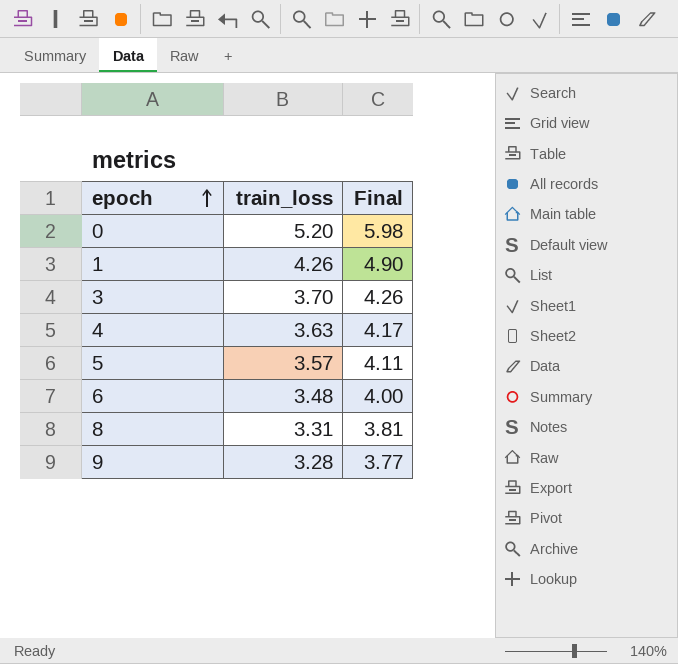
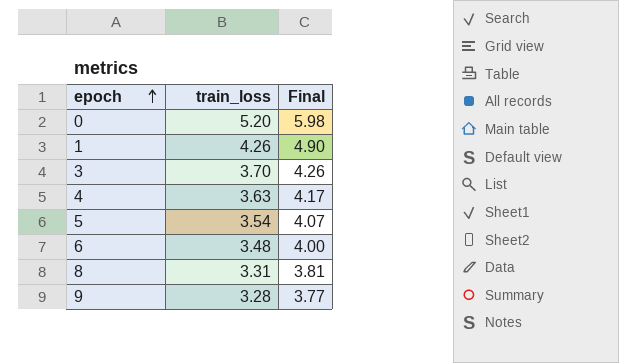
5 | train_loss: 3.57 -> 3.54
5 | Final: 4.11 -> 4.07

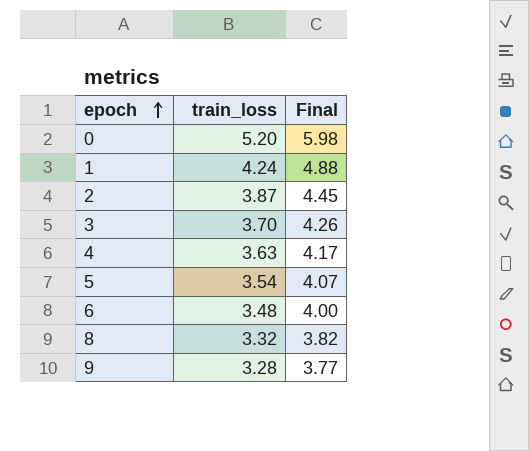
1 | train_loss: 4.26 -> 4.24
1 | Final: 4.90 -> 4.88
row 2: none -> 3.87 | 4.45
8 | train_loss: 3.31 -> 3.32
8 | Final: 3.81 -> 3.82

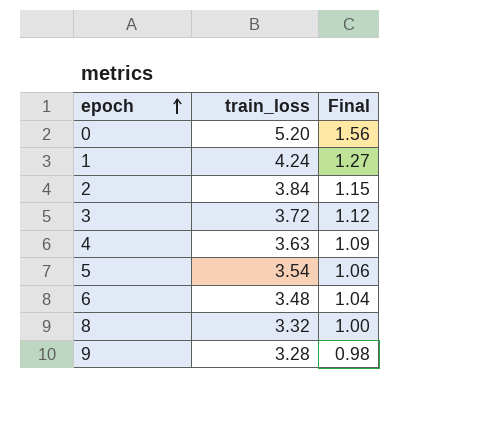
column Final | formula: [train_loss] * 1.15 -> [train_loss] * 0.3
2 | train_loss: 3.87 -> 3.84
3 | train_loss: 3.70 -> 3.72

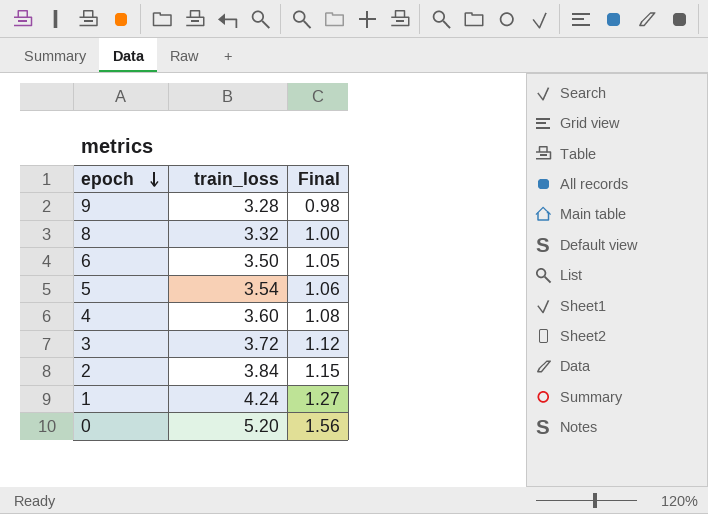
row order: epoch ascending -> epoch descending
6 | train_loss: 3.48 -> 3.50
6 | Final: 1.04 -> 1.05
4 | train_loss: 3.63 -> 3.60
4 | Final: 1.09 -> 1.08

